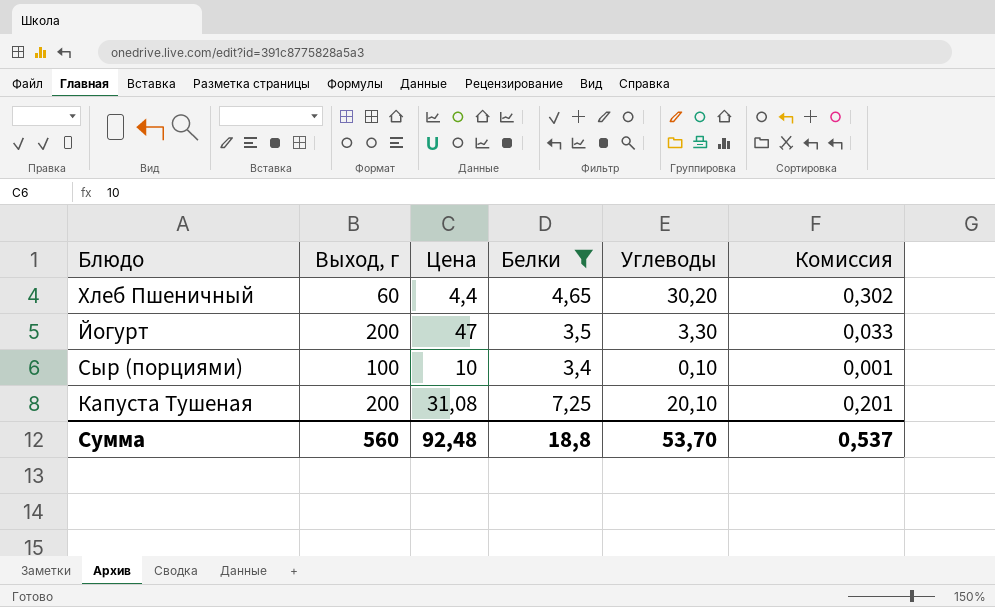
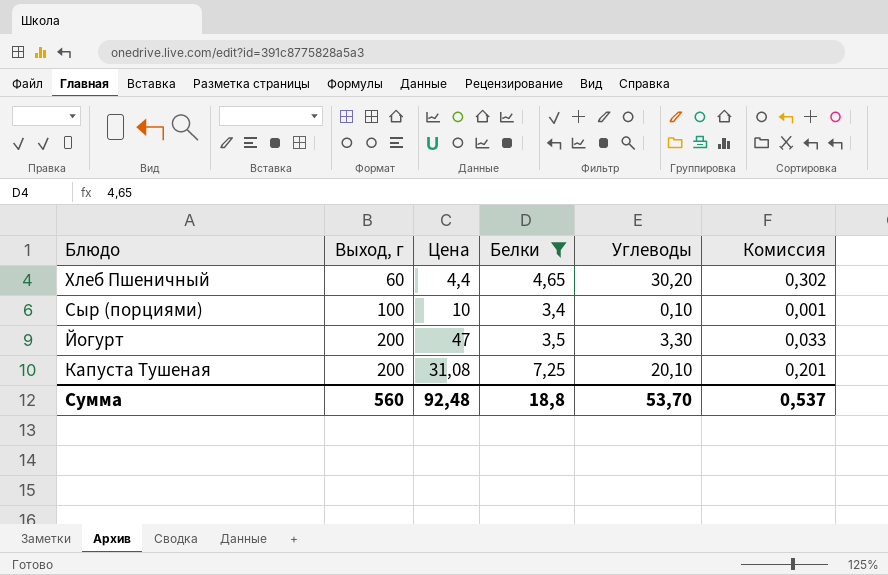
row order: none -> Выход, г ascending

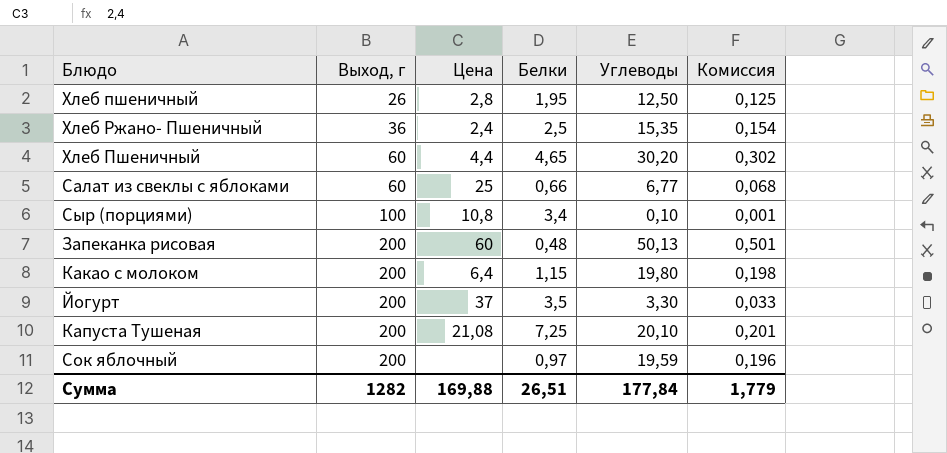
filter: Белки >= 3,4 -> none
Сыр (порциями) | Цена: 10 -> 10,8
Йогурт | Цена: 47 -> 37
Капуста Тушеная | Цена: 31,08 -> 21,08
Сумма | Выход, г: 560 -> 1282
Сумма | Цена: 92,48 -> 169,88
Сумма | Белки: 18,8 -> 26,51
Сумма | Углеводы: 53,70 -> 177,84
Сумма | Комиссия: 0,537 -> 1,779

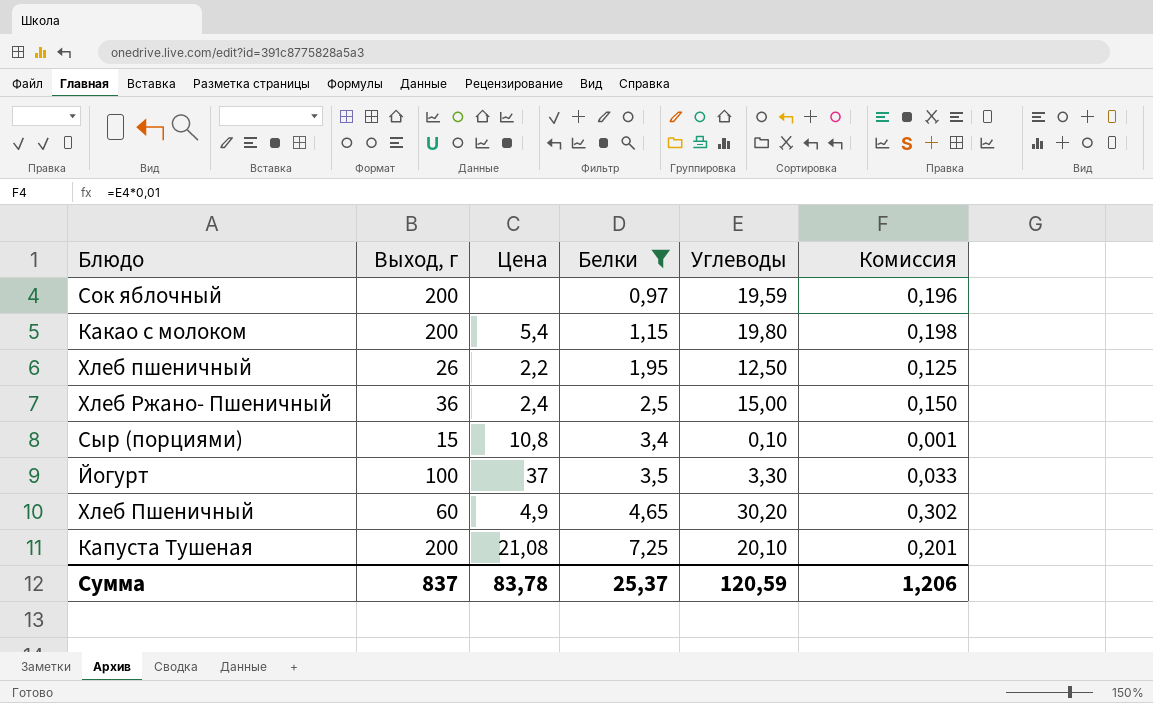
filter: none -> Белки >= 0,97
row order: Выход, г ascending -> Белки ascending
Какао с молоком | Цена: 6,4 -> 5,4
Хлеб пшеничный | Цена: 2,8 -> 2,2
Хлеб Ржано- Пшеничный | Углеводы: 15,35 -> 15,00
Хлеб Ржано- Пшеничный | Комиссия: 0,154 -> 0,150
Сыр (порциями) | Выход, г: 100 -> 15
Йогурт | Выход, г: 200 -> 100
Хлеб Пшеничный | Цена: 4,4 -> 4,9
Сумма | Выход, г: 1282 -> 837
Сумма | Цена: 169,88 -> 83,78
Сумма | Белки: 26,51 -> 25,37
Сумма | Углеводы: 177,84 -> 120,59
Сумма | Комиссия: 1,779 -> 1,206

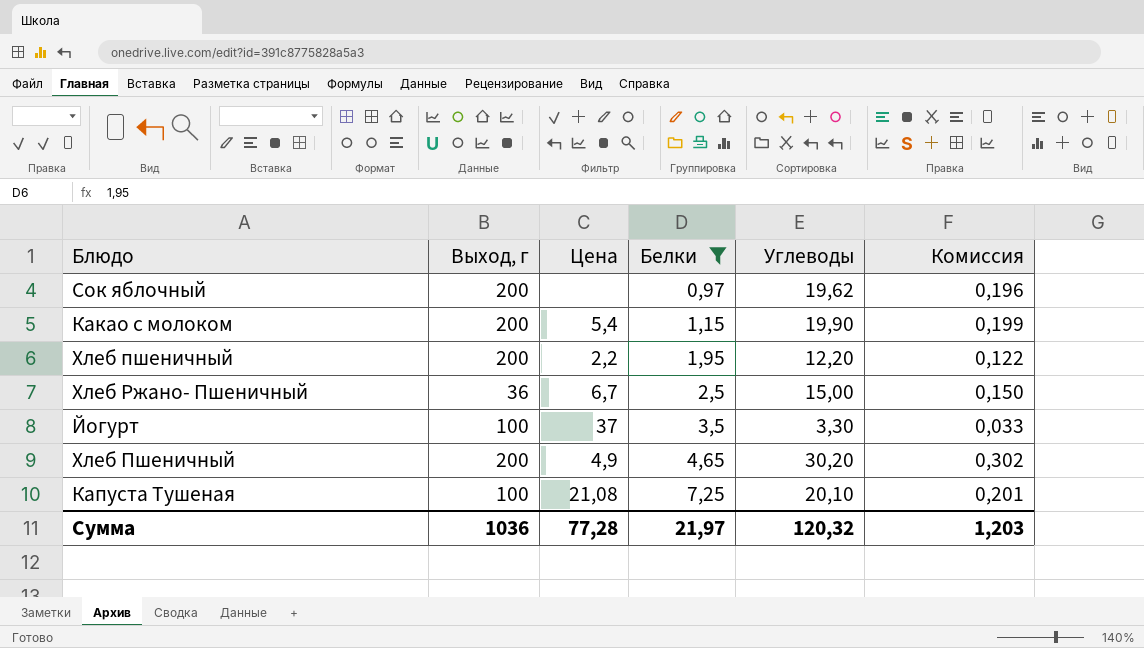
row Сыр (порциями): 15 | 10,8 | 3,4 | 0,10 | 0,001 -> none
Сок яблочный | Углеводы: 19,59 -> 19,62
Какао с молоком | Углеводы: 19,80 -> 19,90
Какао с молоком | Комиссия: 0,198 -> 0,199
Хлеб пшеничный | Выход, г: 26 -> 200
Хлеб пшеничный | Углеводы: 12,50 -> 12,20
Хлеб пшеничный | Комиссия: 0,125 -> 0,122
Хлеб Ржано- Пшеничный | Цена: 2,4 -> 6,7
Хлеб Пшеничный | Выход, г: 60 -> 200
Капуста Тушеная | Выход, г: 200 -> 100
Сумма | Выход, г: 837 -> 1036
Сумма | Цена: 83,78 -> 77,28
Сумма | Белки: 25,37 -> 21,97
Сумма | Углеводы: 120,59 -> 120,32
Сумма | Комиссия: 1,206 -> 1,203

